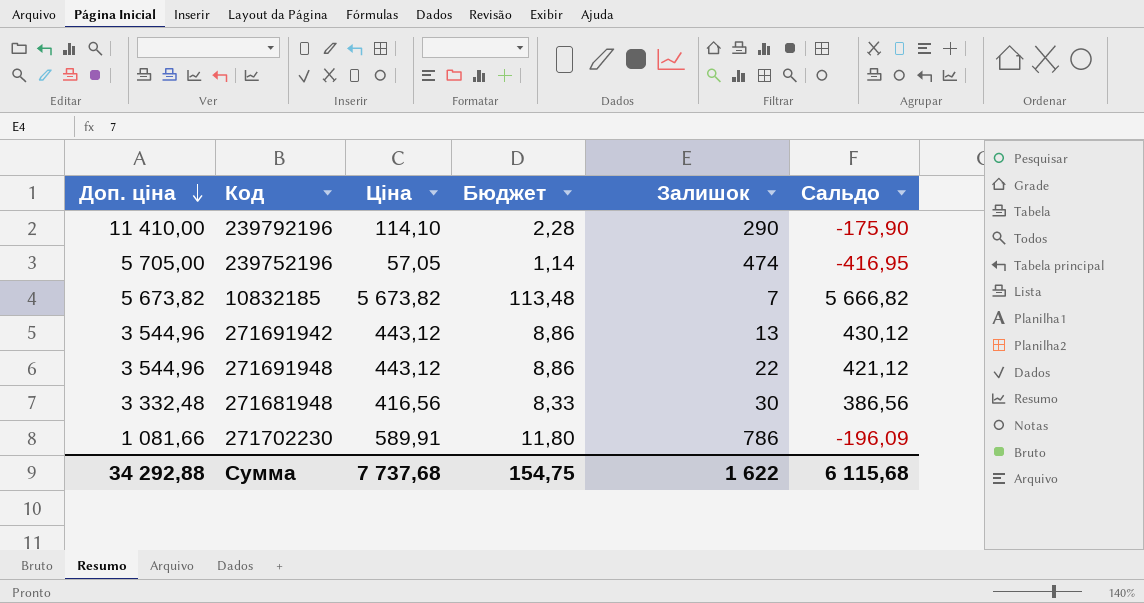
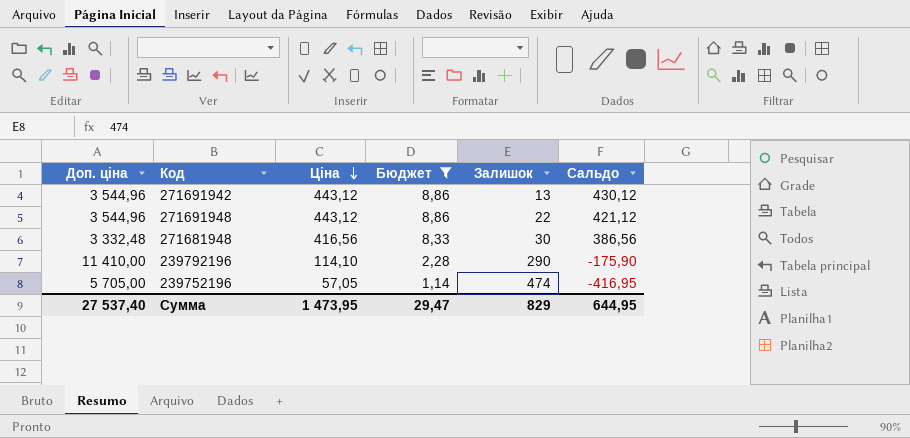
filter: none -> Бюджет <= 8,86
row order: Доп. ціна descending -> Ціна descending
Сумма | Доп. ціна: 34 292,88 -> 27 537,40
Сумма | Ціна: 7 737,68 -> 1 473,95
Сумма | Бюджет: 154,75 -> 29,47
Сумма | Залишок: 1 622 -> 829
Сумма | Сальдо: 6 115,68 -> 644,95

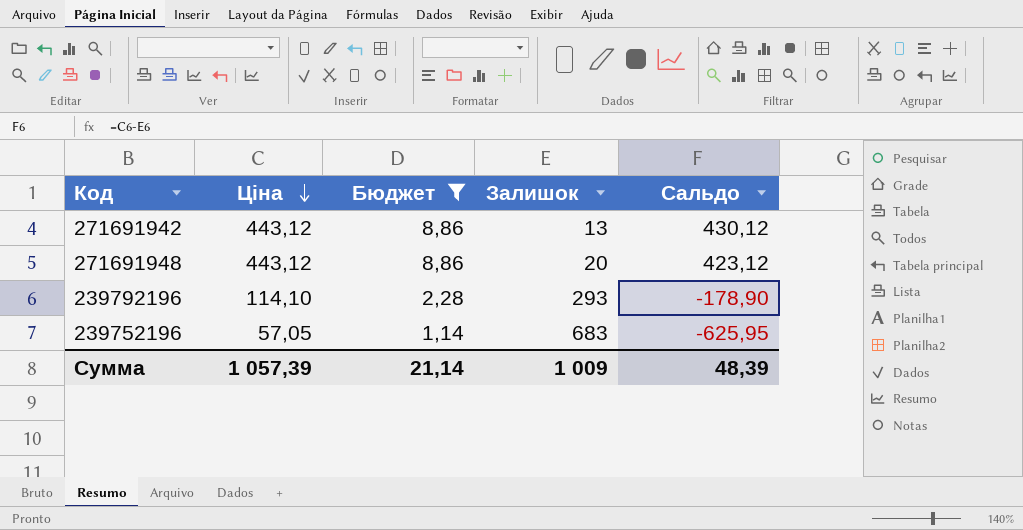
column Доп. ціна | position: 1 -> none
row 271681948: 3 332,48 | 416,56 | 8,33 | 30 | 386,56 -> none
271691948 | Залишок: 22 -> 20
271691948 | Сальдо: 421,12 -> 423,12
239792196 | Залишок: 290 -> 293
239792196 | Сальдо: -175,90 -> -178,90
239752196 | Залишок: 474 -> 683
239752196 | Сальдо: -416,95 -> -625,95
Сумма | Ціна: 1 473,95 -> 1 057,39
Сумма | Бюджет: 29,47 -> 21,14
Сумма | Залишок: 829 -> 1 009
Сумма | Сальдо: 644,95 -> 48,39

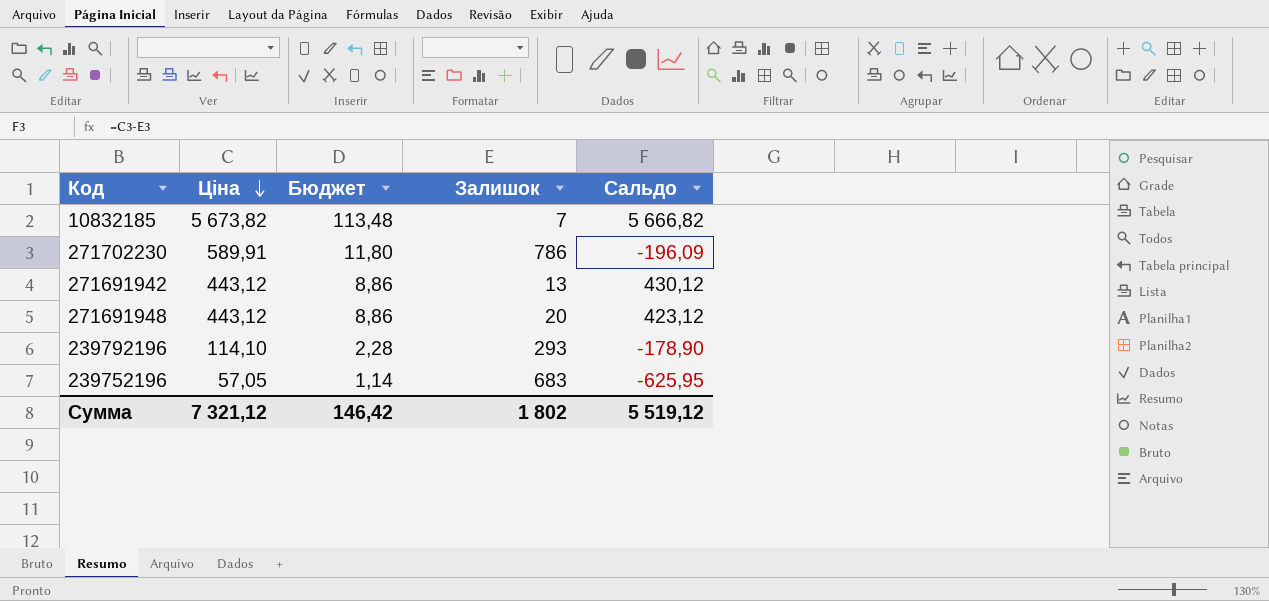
filter: Бюджет <= 8,86 -> none
Сумма | Ціна: 1 057,39 -> 7 321,12
Сумма | Бюджет: 21,14 -> 146,42
Сумма | Залишок: 1 009 -> 1 802
Сумма | Сальдо: 48,39 -> 5 519,12

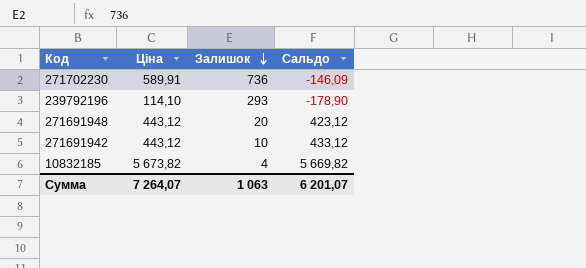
row order: Ціна descending -> Залишок descending
column Бюджет | formula: [Ціна] * 0,02 -> none
row 239752196: 57,05 | 1,14 | 683 | -625,95 -> none
271702230 | Залишок: 786 -> 736
271702230 | Сальдо: -196,09 -> -146,09
271691942 | Залишок: 13 -> 10
271691942 | Сальдо: 430,12 -> 433,12
10832185 | Залишок: 7 -> 4
10832185 | Сальдо: 5 666,82 -> 5 669,82
Сумма | Ціна: 7 321,12 -> 7 264,07
Сумма | Залишок: 1 802 -> 1 063
Сумма | Сальдо: 5 519,12 -> 6 201,07

